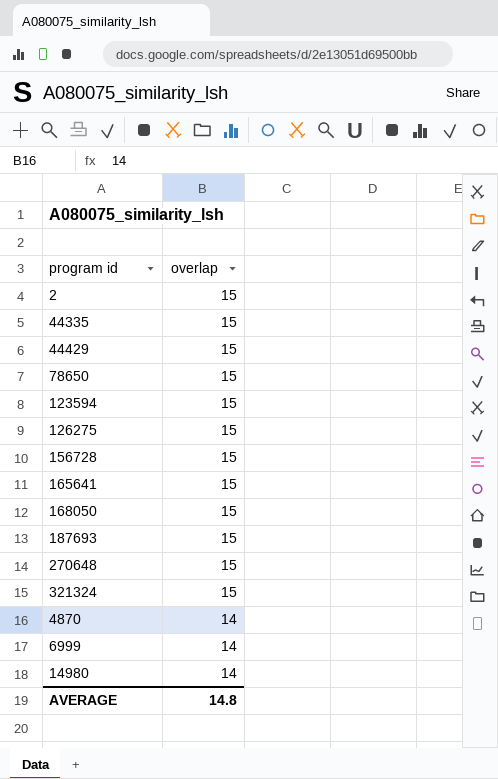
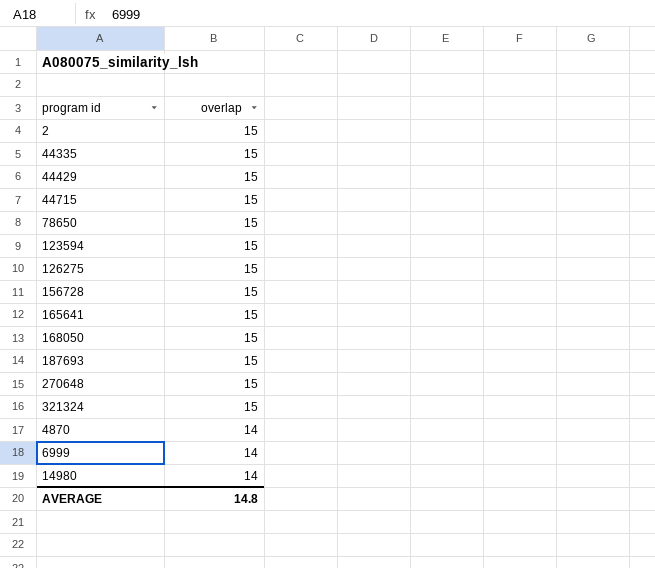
row 44715: none -> 15

